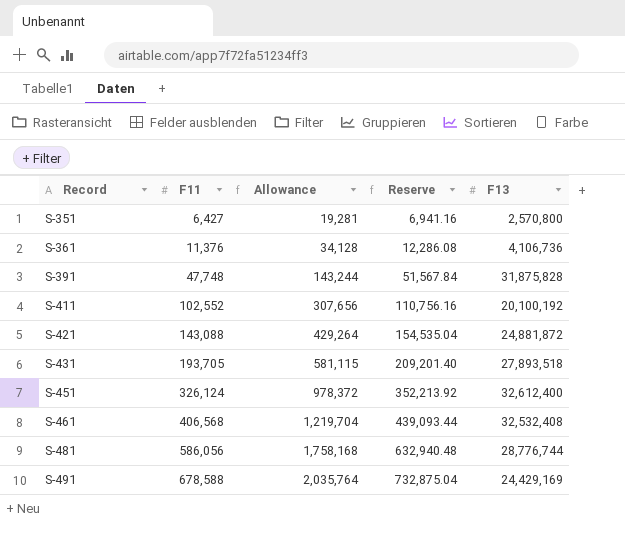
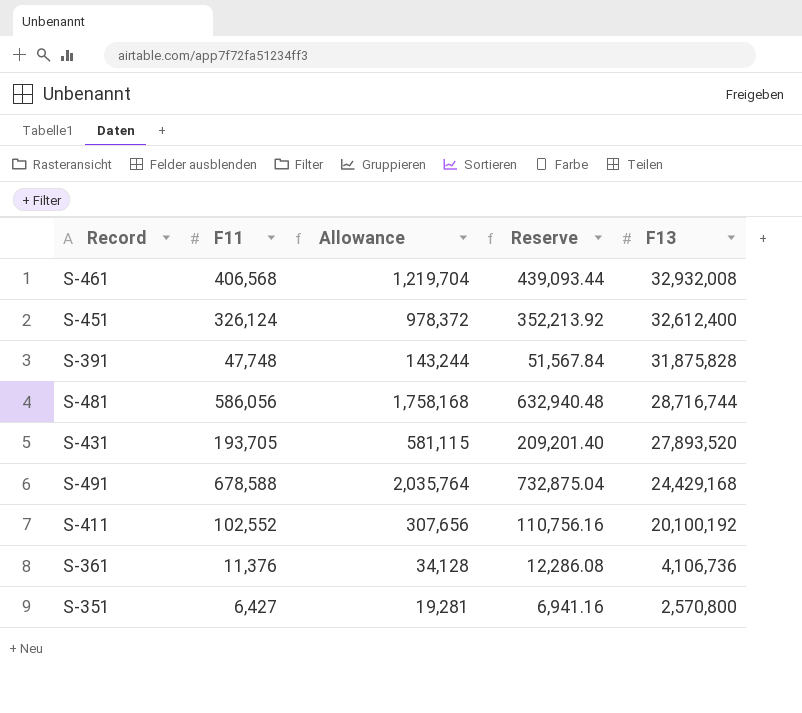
row order: Record ascending -> F13 descending
row S-421: 143,088 | 429,264 | 154,535.04 | 24,881,872 -> none
S-461 | F13: 32,532,408 -> 32,932,008
S-481 | F13: 28,776,744 -> 28,716,744
S-431 | F13: 27,893,518 -> 27,893,520
S-491 | F13: 24,429,169 -> 24,429,168

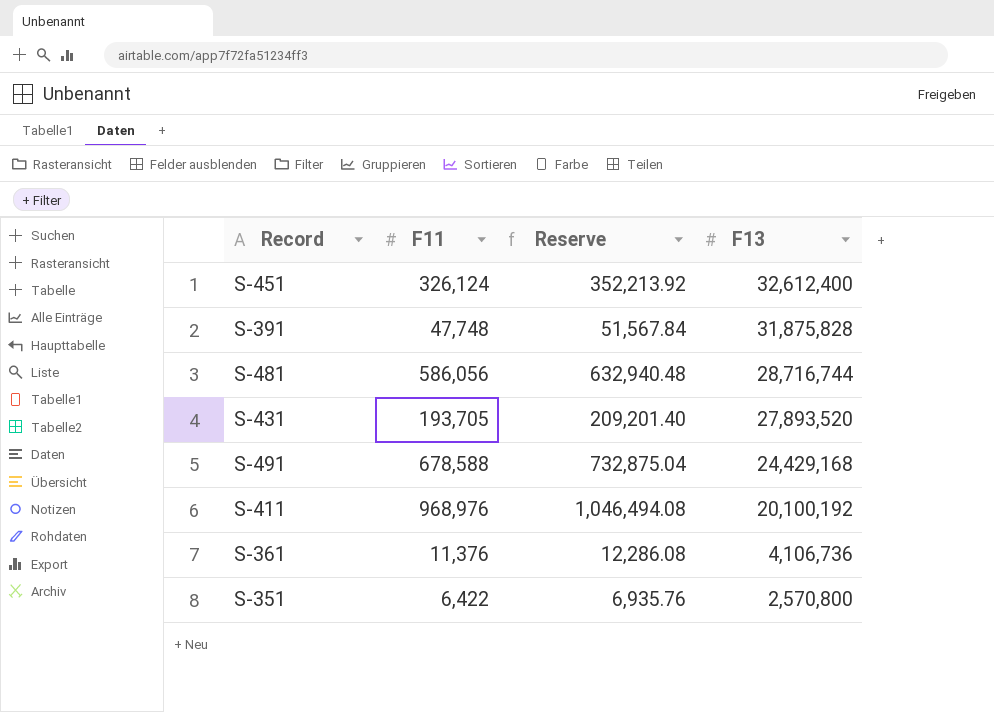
column Allowance | formula: [F11] * 3 -> none
row S-461: 406,568 | 1,219,704 | 439,093.44 | 32,932,008 -> none
S-411 | F11: 102,552 -> 968,976
S-411 | Reserve: 110,756.16 -> 1,046,494.08
S-351 | F11: 6,427 -> 6,422
S-351 | Reserve: 6,941.16 -> 6,935.76

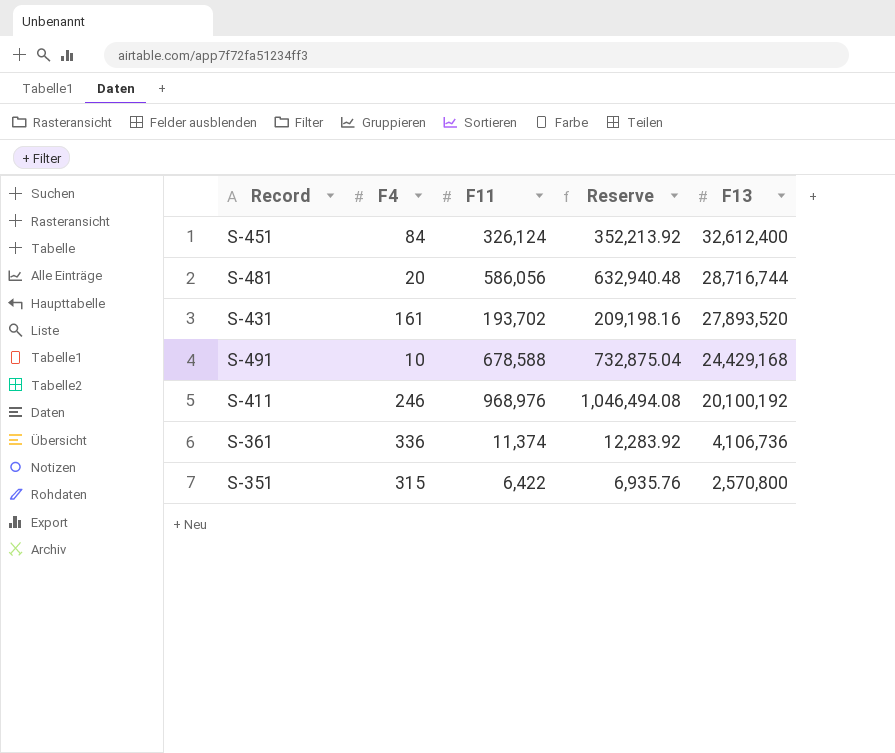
column F4 | position: none -> 2
row S-391: 47,748 | 51,567.84 | 31,875,828 -> none
S-431 | F11: 193,705 -> 193,702
S-431 | Reserve: 209,201.40 -> 209,198.16
S-361 | F11: 11,376 -> 11,374
S-361 | Reserve: 12,286.08 -> 12,283.92

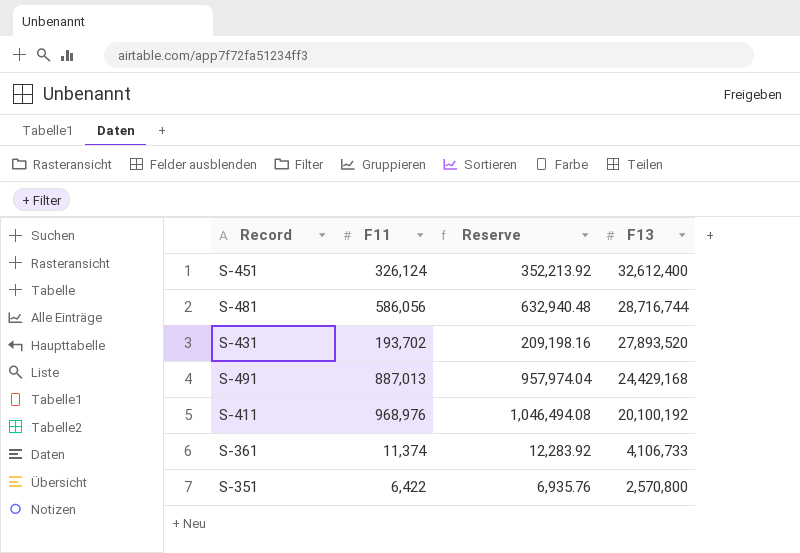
column F4 | position: 2 -> none
S-491 | F11: 678,588 -> 887,013
S-491 | Reserve: 732,875.04 -> 957,974.04
S-361 | F13: 4,106,736 -> 4,106,733

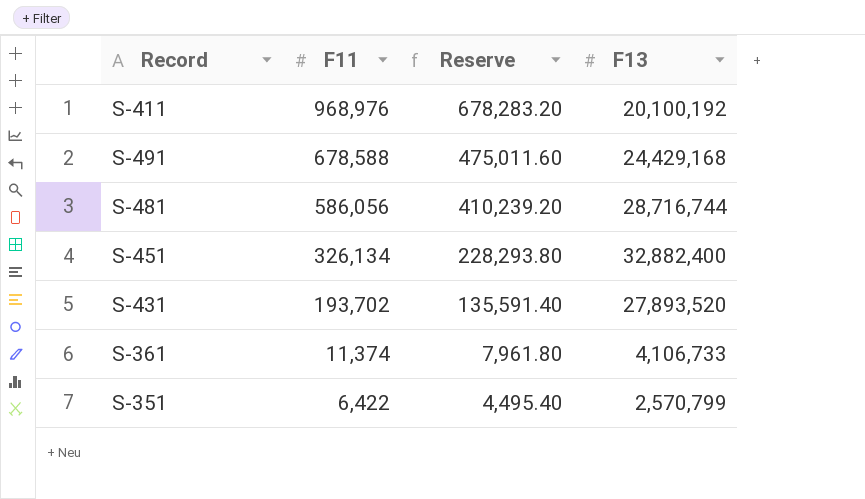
row order: F13 descending -> F11 descending
column Reserve | formula: [F11] * 1.08 -> [F11] * 0.7
S-491 | F11: 887,013 -> 678,588
S-451 | F11: 326,124 -> 326,134
S-451 | F13: 32,612,400 -> 32,882,400
S-351 | F13: 2,570,800 -> 2,570,799

